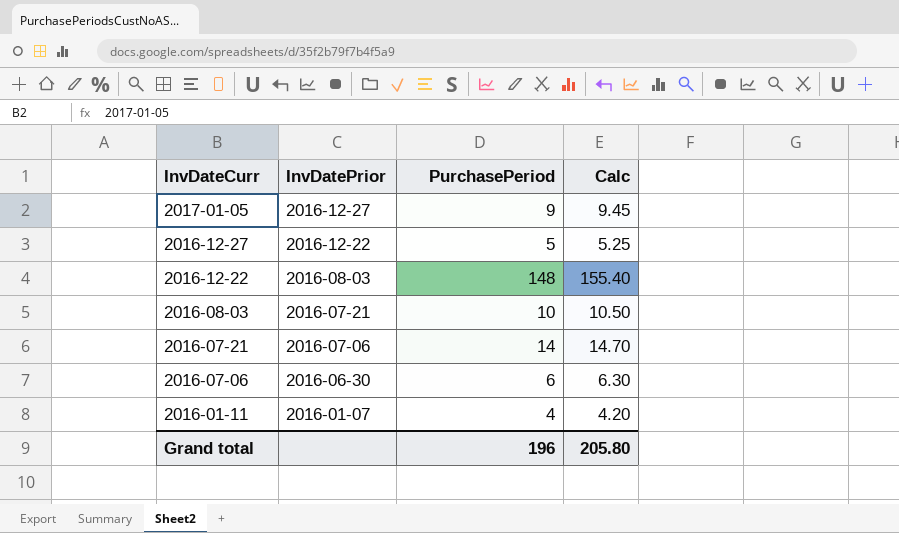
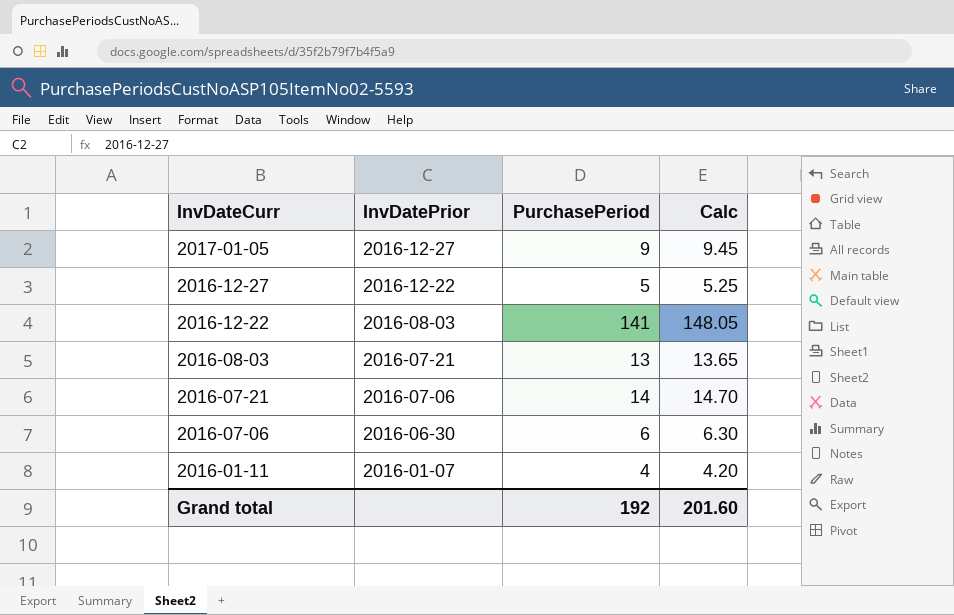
2016-12-22 | PurchasePeriod: 148 -> 141
2016-12-22 | Calc: 155.40 -> 148.05
2016-08-03 | PurchasePeriod: 10 -> 13
2016-08-03 | Calc: 10.50 -> 13.65
Grand total | PurchasePeriod: 196 -> 192
Grand total | Calc: 205.80 -> 201.60

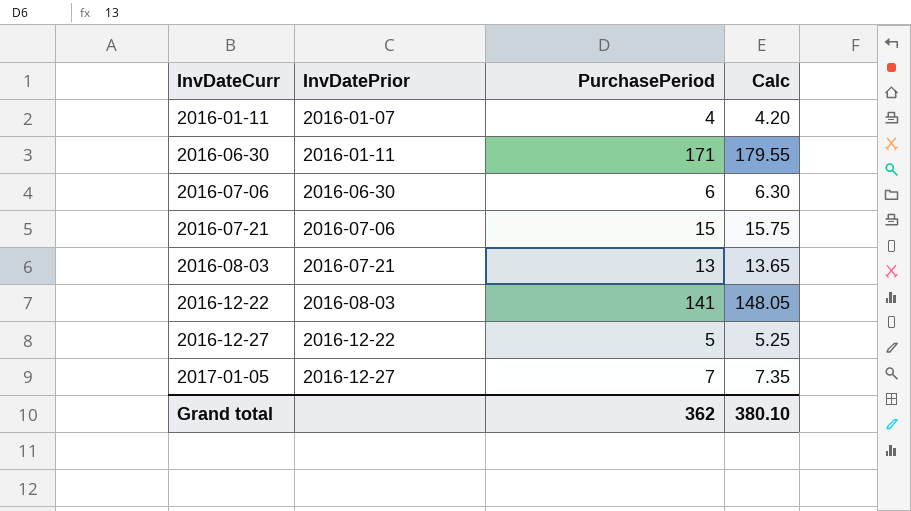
row order: InvDateCurr descending -> InvDateCurr ascending
row 2016-06-30: none -> 2016-01-11 | 171 | 179.55
2016-07-21 | PurchasePeriod: 14 -> 15
2016-07-21 | Calc: 14.70 -> 15.75
2017-01-05 | PurchasePeriod: 9 -> 7
2017-01-05 | Calc: 9.45 -> 7.35
Grand total | PurchasePeriod: 192 -> 362
Grand total | Calc: 201.60 -> 380.10

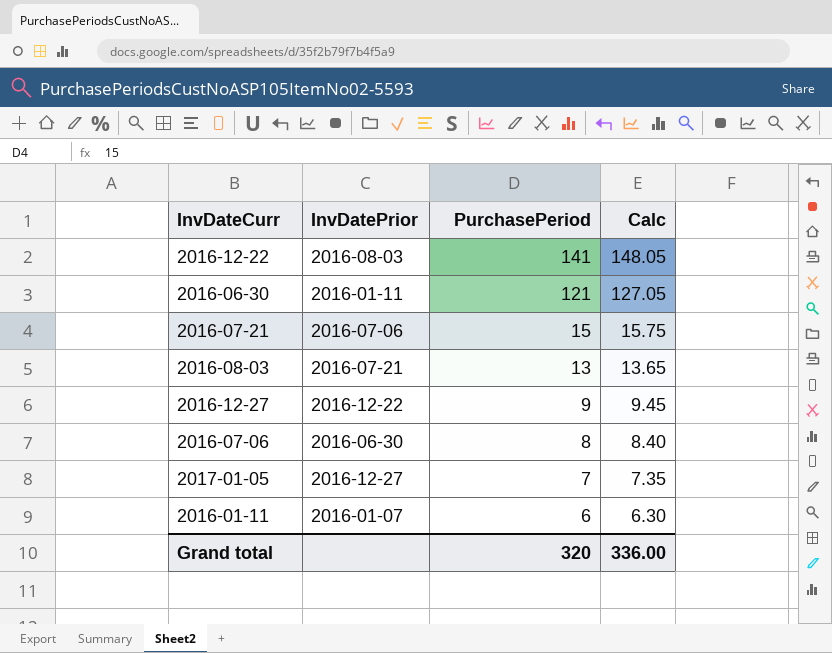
row order: InvDateCurr ascending -> PurchasePeriod descending
2016-06-30 | PurchasePeriod: 171 -> 121
2016-06-30 | Calc: 179.55 -> 127.05
2016-12-27 | PurchasePeriod: 5 -> 9
2016-12-27 | Calc: 5.25 -> 9.45
2016-07-06 | PurchasePeriod: 6 -> 8
2016-07-06 | Calc: 6.30 -> 8.40
2016-01-11 | PurchasePeriod: 4 -> 6
2016-01-11 | Calc: 4.20 -> 6.30
Grand total | PurchasePeriod: 362 -> 320
Grand total | Calc: 380.10 -> 336.00

